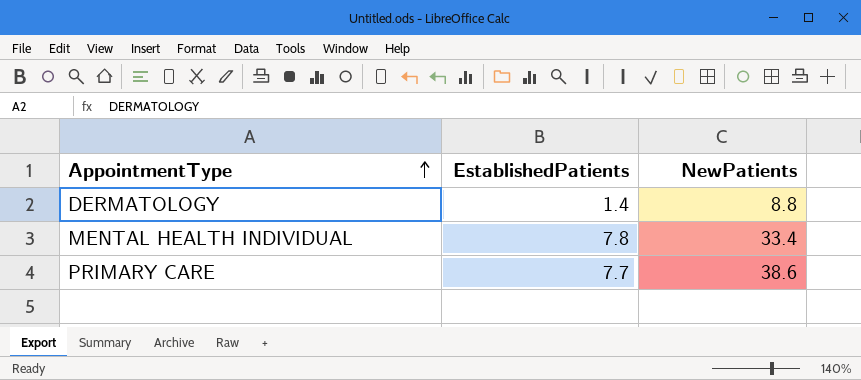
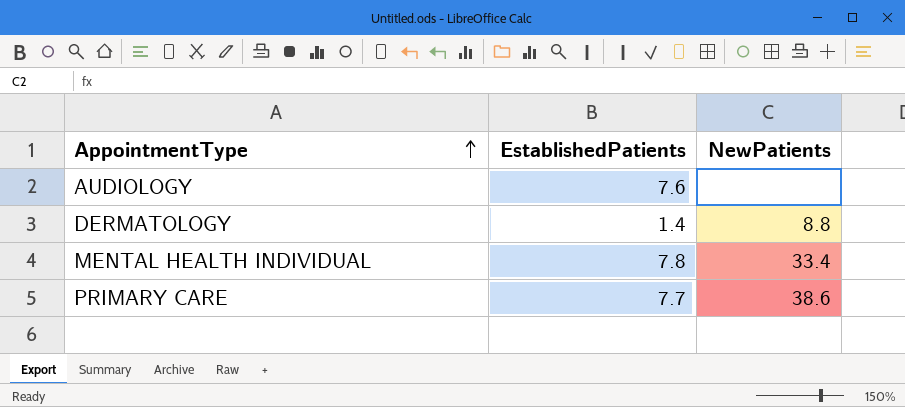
row AUDIOLOGY: none -> 7.6 | none

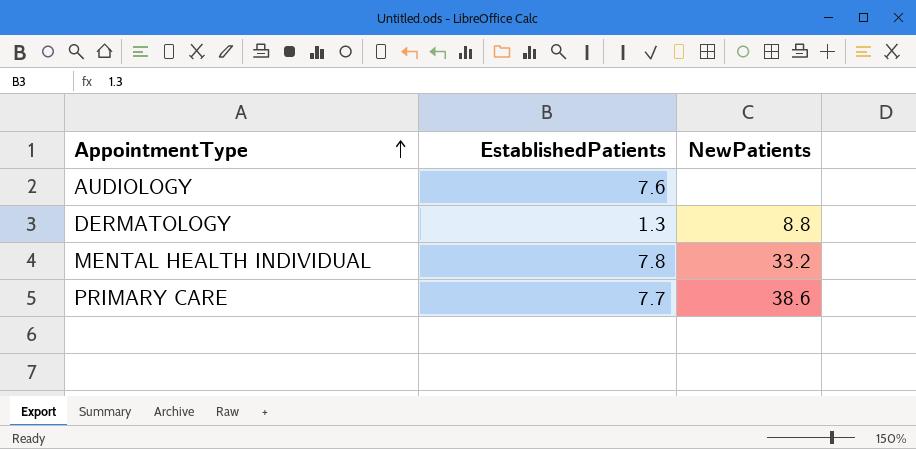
DERMATOLOGY | EstablishedPatients: 1.4 -> 1.3
MENTAL HEALTH INDIVIDUAL | NewPatients: 33.4 -> 33.2

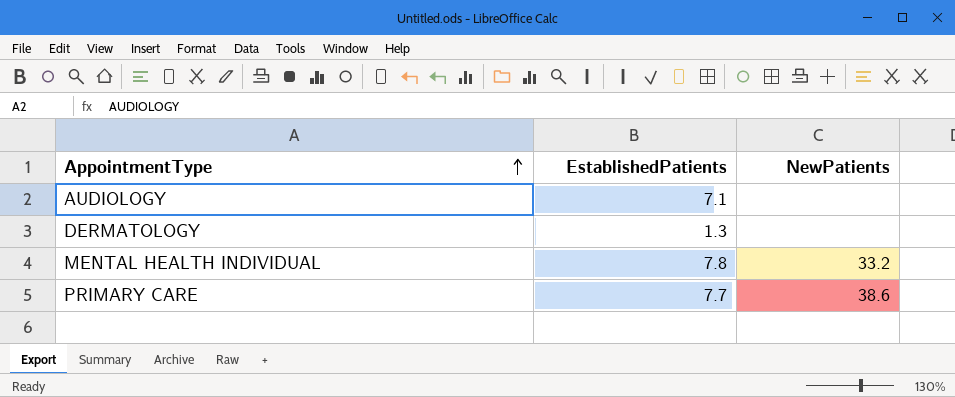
AUDIOLOGY | EstablishedPatients: 7.6 -> 7.1
DERMATOLOGY | NewPatients: 8.8 -> none

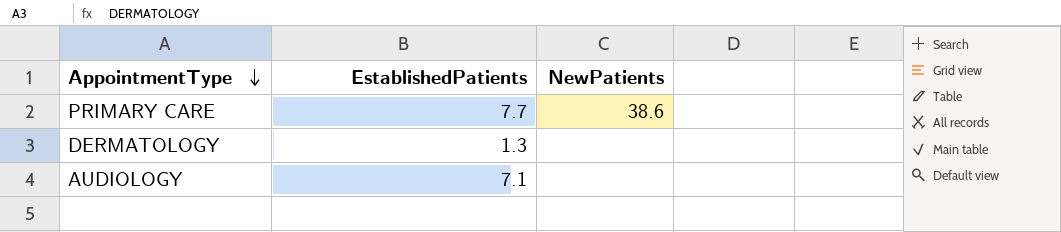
row order: AppointmentType ascending -> AppointmentType descending
row MENTAL HEALTH INDIVIDUAL: 7.8 | 33.2 -> none

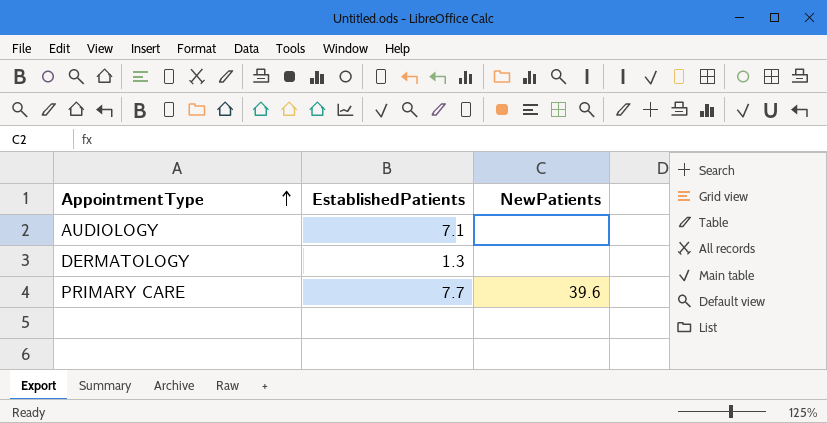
row order: AppointmentType descending -> AppointmentType ascending
PRIMARY CARE | NewPatients: 38.6 -> 39.6

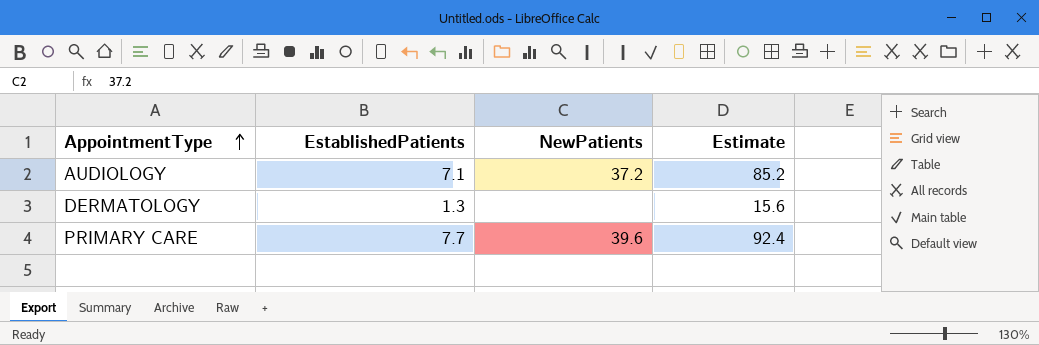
column Estimate | formula: none -> [EstablishedPatients] * 12
AUDIOLOGY | NewPatients: none -> 37.2

